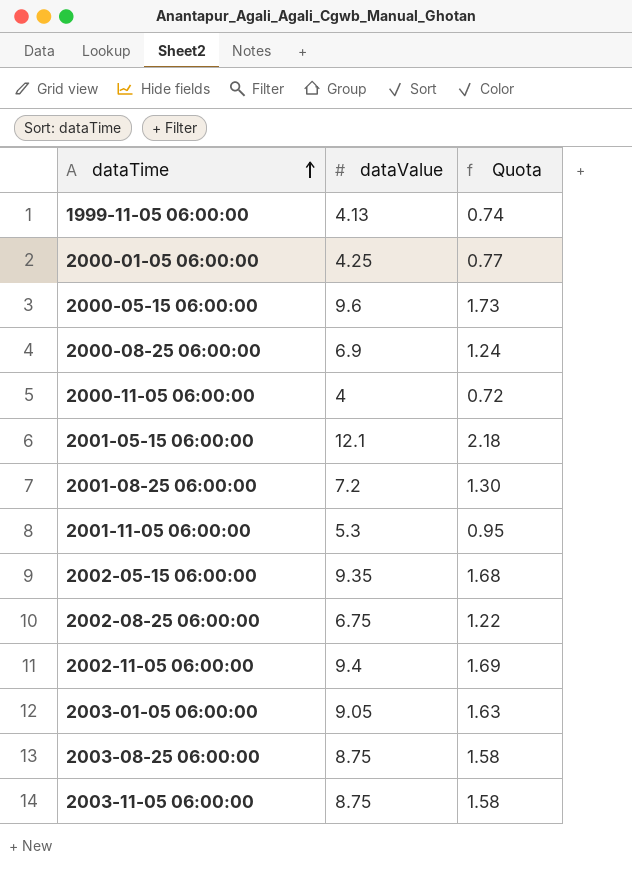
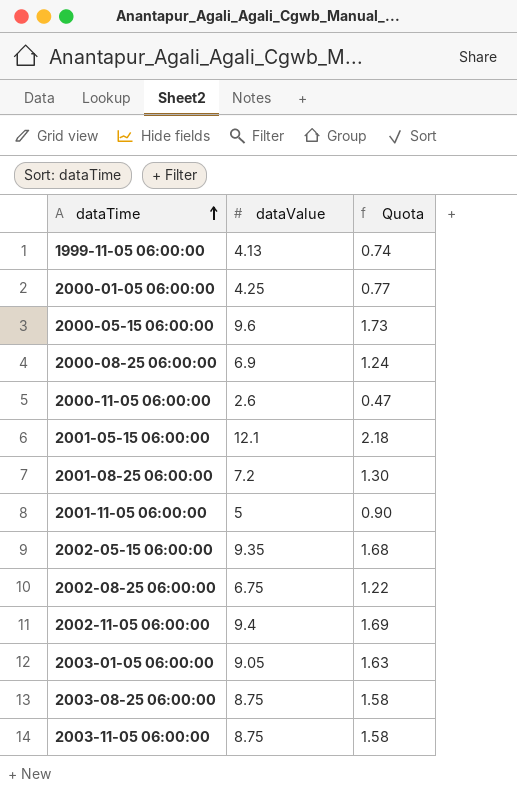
2000-11-05 06:00:00 | dataValue: 4 -> 2.6
2000-11-05 06:00:00 | Quota: 0.72 -> 0.47
2001-11-05 06:00:00 | dataValue: 5.3 -> 5
2001-11-05 06:00:00 | Quota: 0.95 -> 0.90

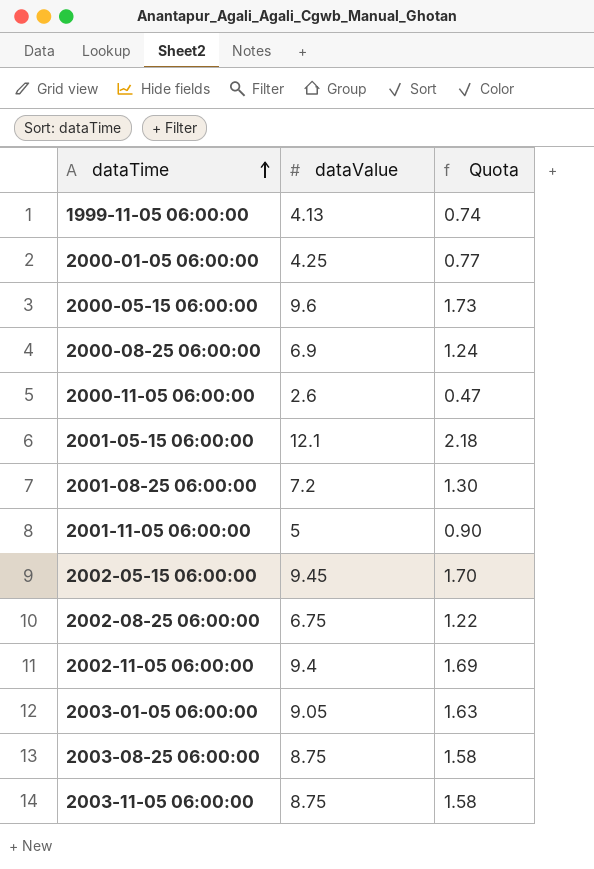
2002-05-15 06:00:00 | dataValue: 9.35 -> 9.45
2002-05-15 06:00:00 | Quota: 1.68 -> 1.70

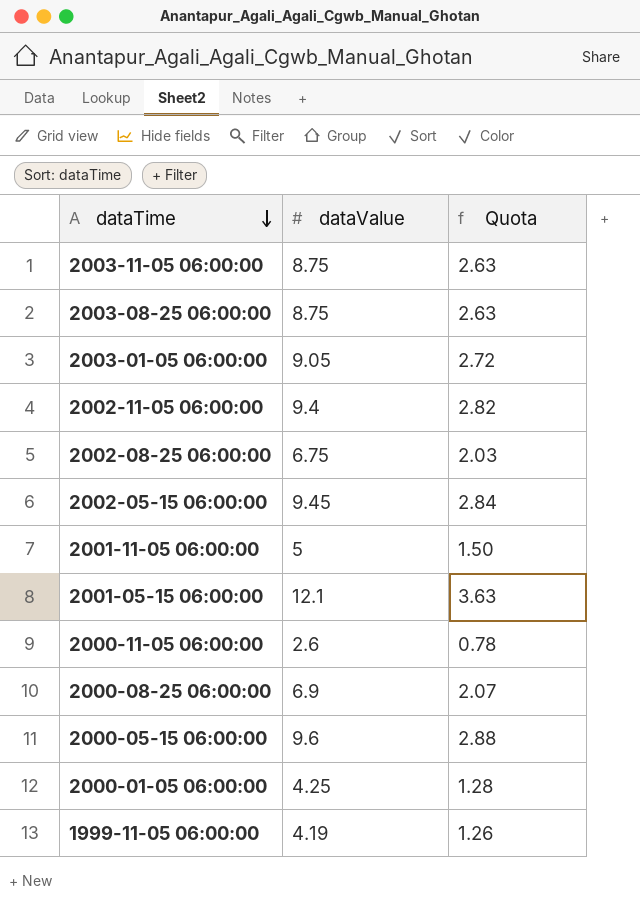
row order: dataTime ascending -> dataTime descending
column Quota | formula: [dataValue] * 0.18 -> [dataValue] * 0.3
row 2001-08-25 06:00:00: 7.2 | 1.30 -> none
1999-11-05 06:00:00 | dataValue: 4.13 -> 4.19

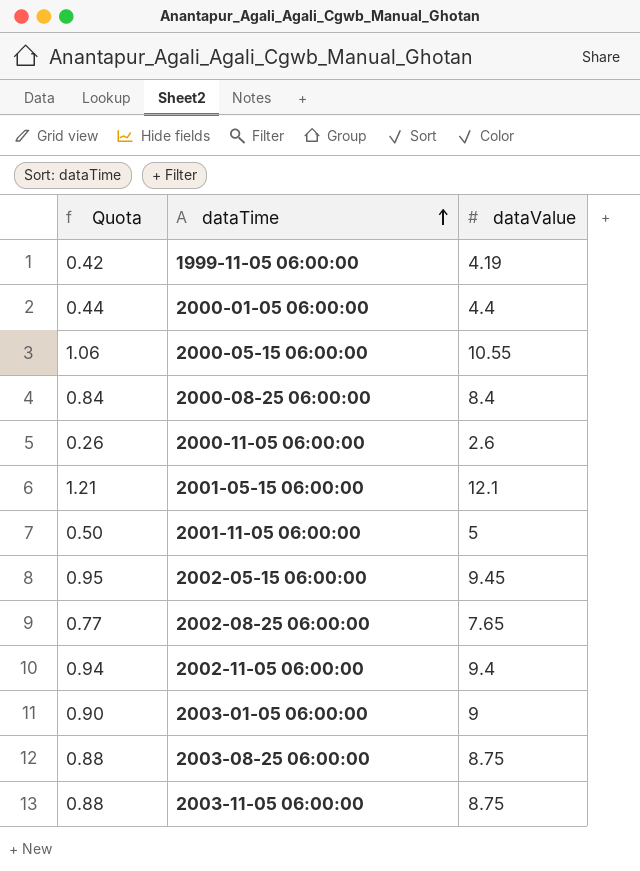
row order: dataTime descending -> dataTime ascending
column Quota | formula: [dataValue] * 0.3 -> [dataValue] * 0.1
column Quota | position: 3 -> 1
2000-01-05 06:00:00 | dataValue: 4.25 -> 4.4
2000-05-15 06:00:00 | dataValue: 9.6 -> 10.55
2000-08-25 06:00:00 | dataValue: 6.9 -> 8.4
2002-08-25 06:00:00 | dataValue: 6.75 -> 7.65
2003-01-05 06:00:00 | dataValue: 9.05 -> 9

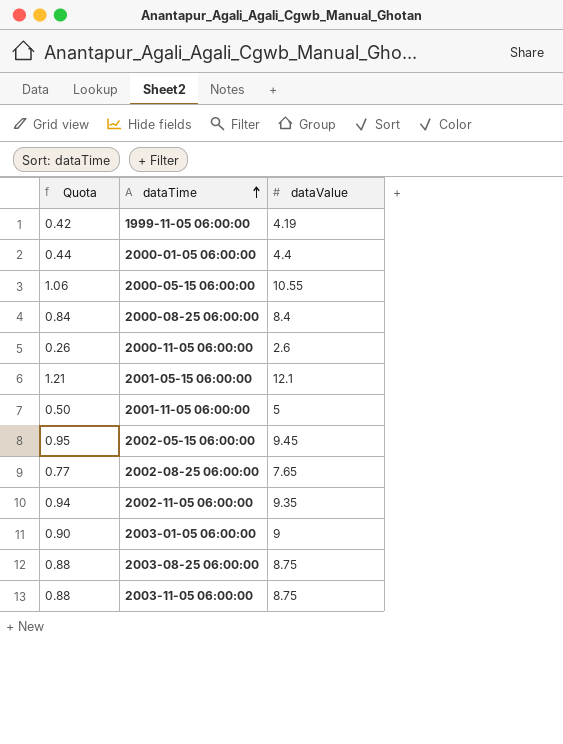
2002-11-05 06:00:00 | dataValue: 9.4 -> 9.35

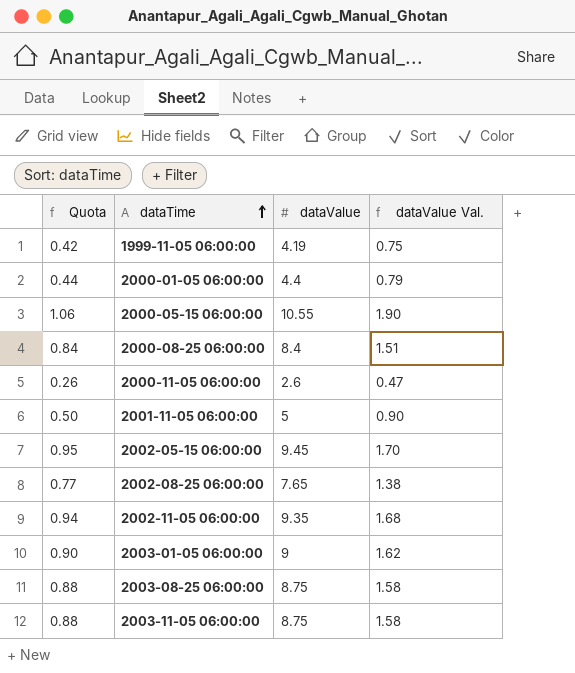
column dataValue Val. | formula: none -> [dataValue] * 0.18
row 2001-05-15 06:00:00: 1.21 | 12.1 -> none

